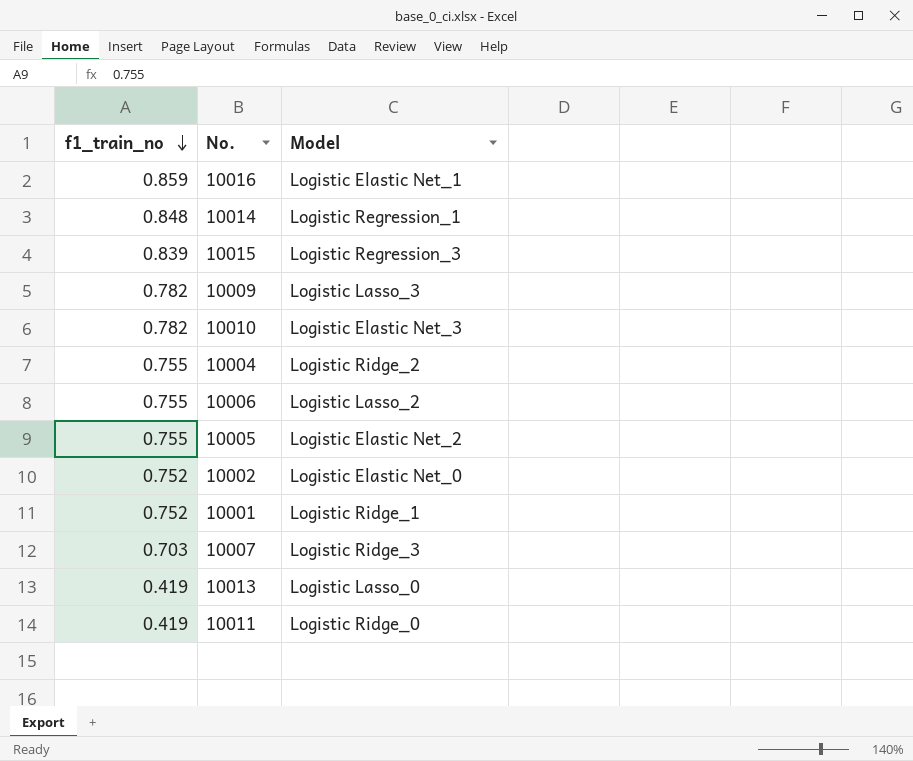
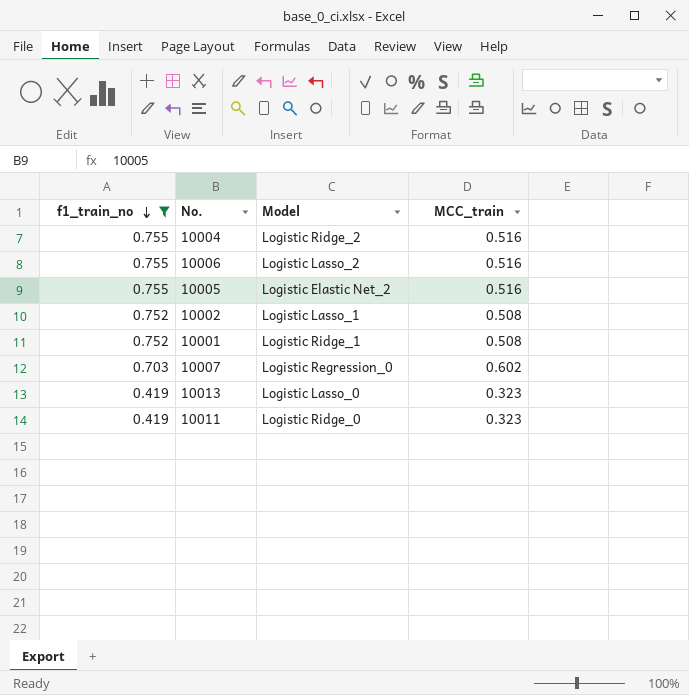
filter: none -> f1_train_no <= 0.755
column MCC_train | position: none -> 4
10002 | Model: Logistic Elastic Net_0 -> Logistic Lasso_1
10007 | Model: Logistic Ridge_3 -> Logistic Regression_0

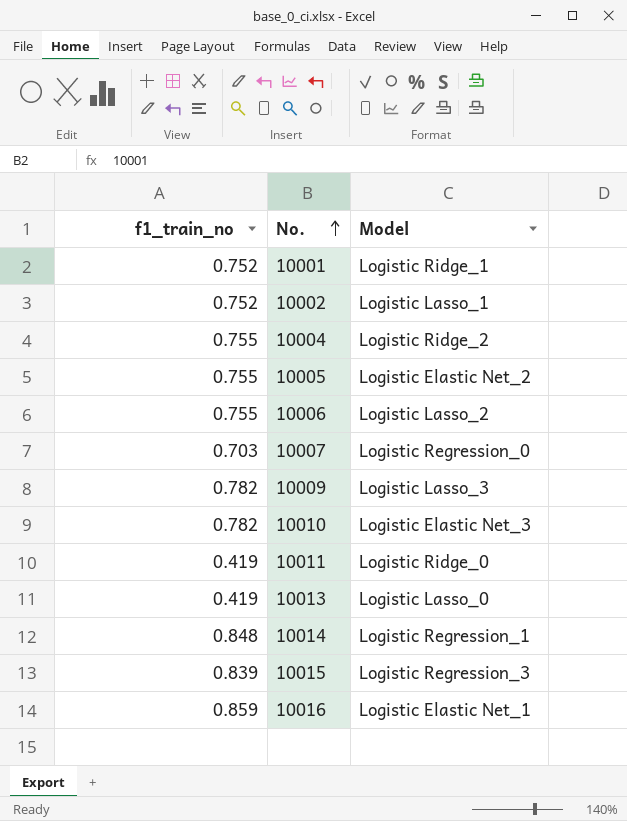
filter: f1_train_no <= 0.755 -> none
row order: f1_train_no descending -> No. ascending
column MCC_train | position: 4 -> none

